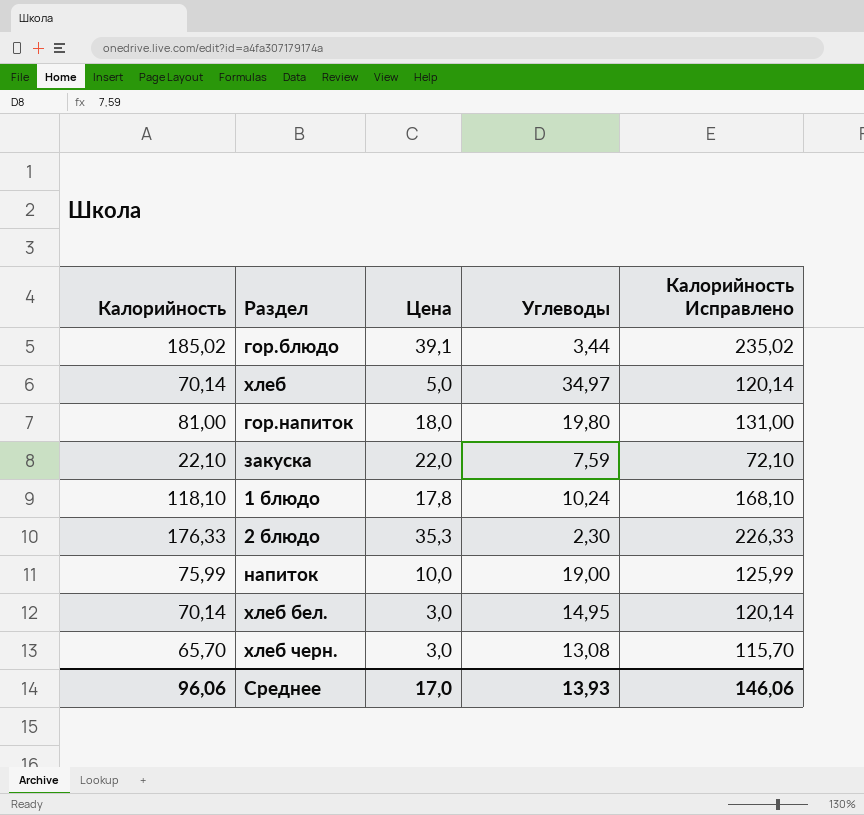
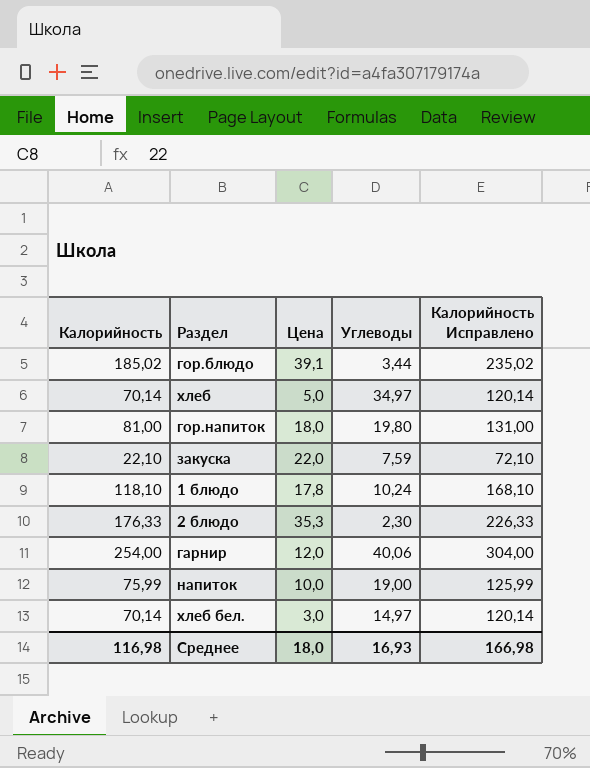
row хлеб черн.: 65,70 | 3,0 | 13,08 | 115,70 -> none
row гарнир: none -> 254,00 | 12,0 | 40,06 | 304,00
хлеб бел. | Углеводы: 14,95 -> 14,97
Среднее | Калорийность: 96,06 -> 116,98
Среднее | Цена: 17,0 -> 18,0
Среднее | Углеводы: 13,93 -> 16,93
Среднее | Калорийность Исправлено: 146,06 -> 166,98

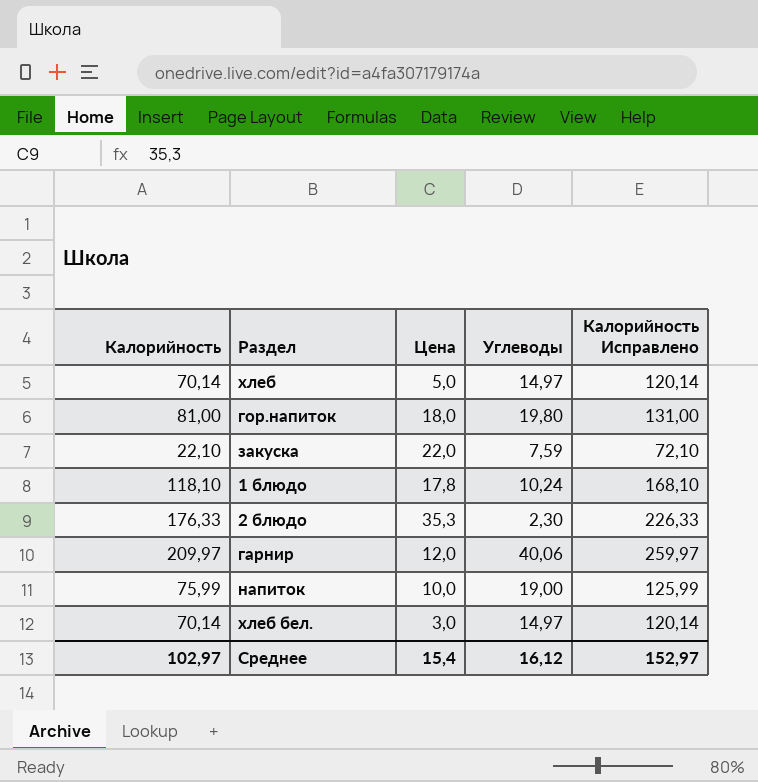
row гор.блюдо: 185,02 | 39,1 | 3,44 | 235,02 -> none
хлеб | Углеводы: 34,97 -> 14,97
гарнир | Калорийность: 254,00 -> 209,97
гарнир | Калорийность Исправлено: 304,00 -> 259,97
Среднее | Калорийность: 116,98 -> 102,97
Среднее | Цена: 18,0 -> 15,4
Среднее | Углеводы: 16,93 -> 16,12
Среднее | Калорийность Исправлено: 166,98 -> 152,97

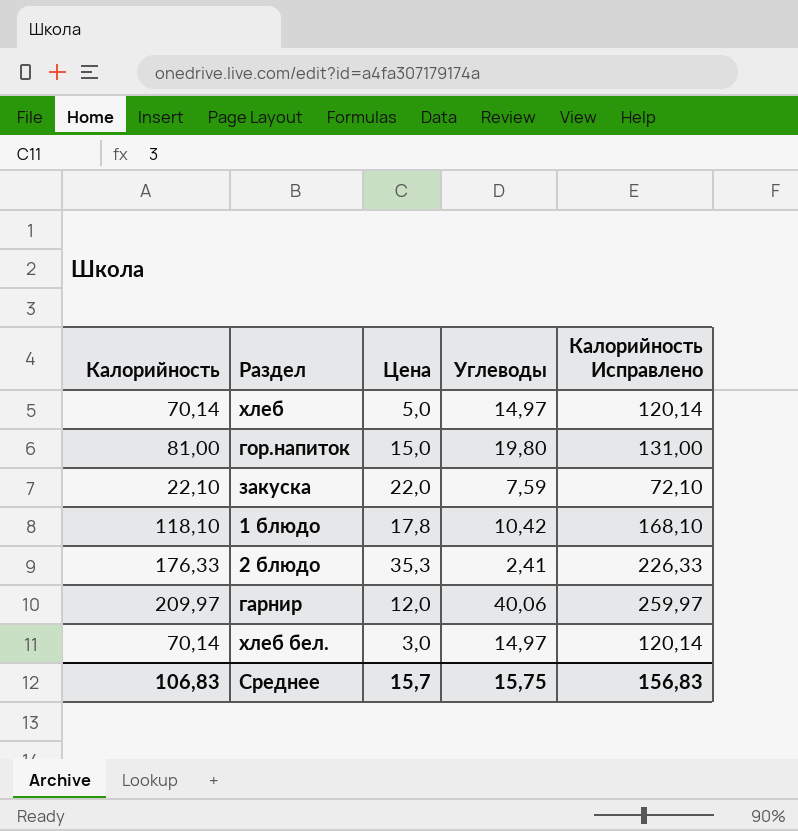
row напиток: 75,99 | 10,0 | 19,00 | 125,99 -> none
гор.напиток | Цена: 18,0 -> 15,0
1 блюдо | Углеводы: 10,24 -> 10,42
2 блюдо | Углеводы: 2,30 -> 2,41
Среднее | Калорийность: 102,97 -> 106,83
Среднее | Цена: 15,4 -> 15,7
Среднее | Углеводы: 16,12 -> 15,75
Среднее | Калорийность Исправлено: 152,97 -> 156,83

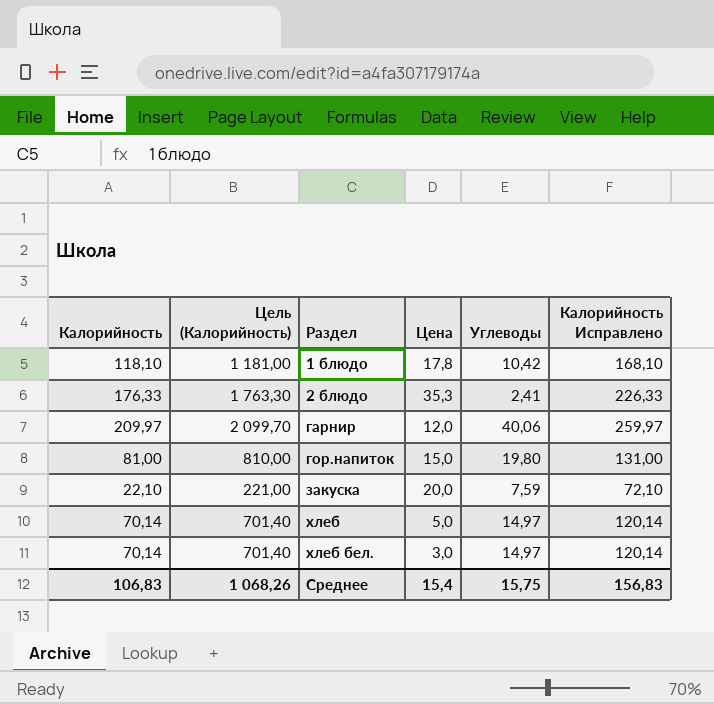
row order: none -> Раздел ascending
column Цель (Калорийность) | formula: none -> [Калорийность] * 10
закуска | Цена: 22,0 -> 20,0
Среднее | Цена: 15,7 -> 15,4

